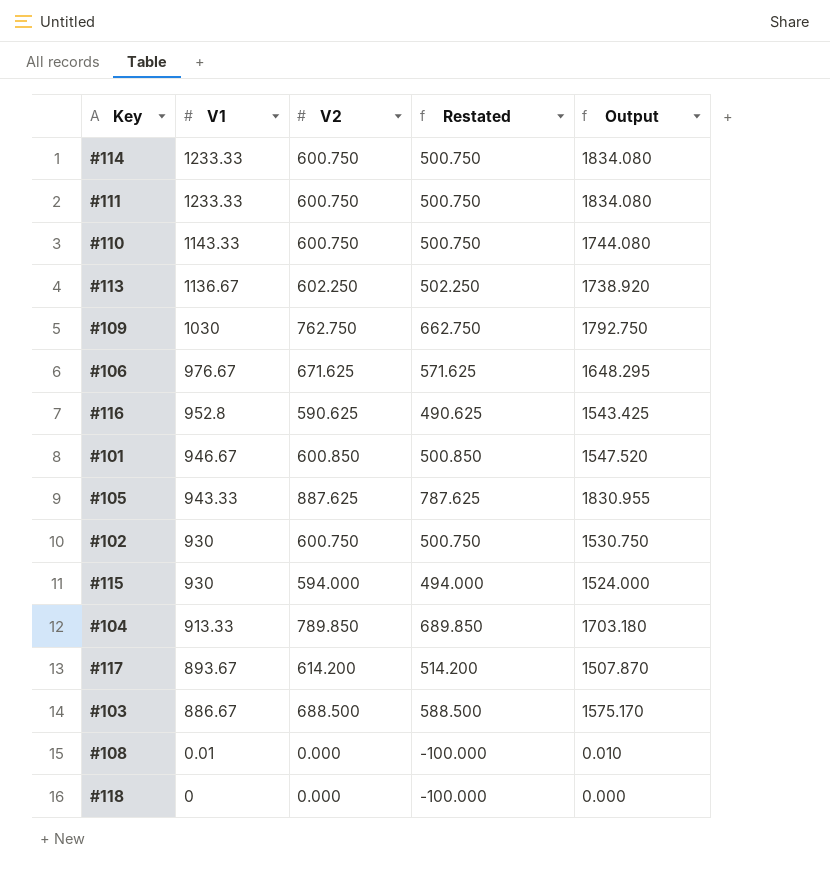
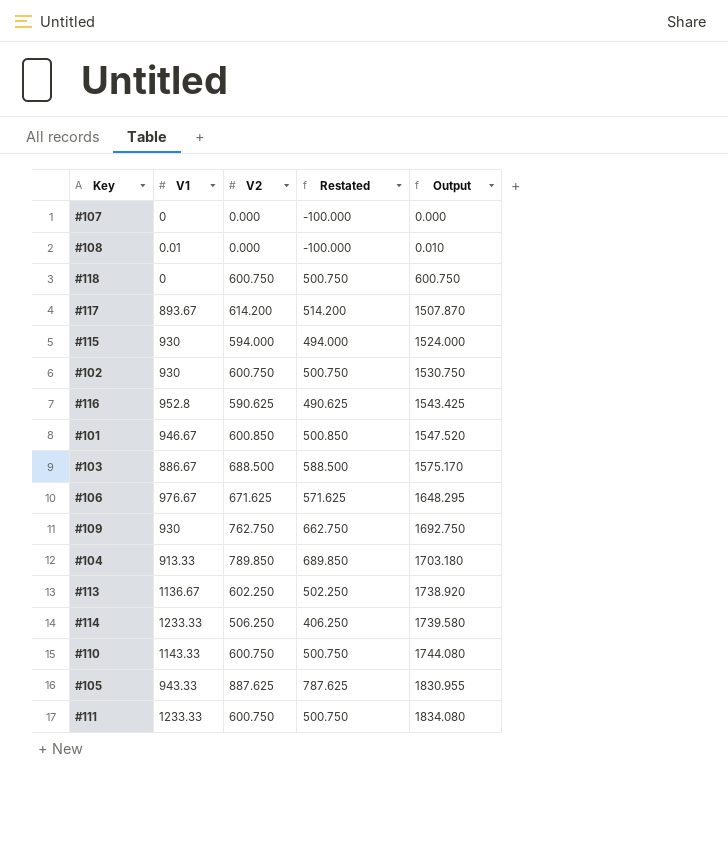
row order: V1 descending -> Output ascending
row #107: none -> 0 | 0.000 | -100.000 | 0.000
#118 | V2: 0.000 -> 600.750
#118 | Restated: -100.000 -> 500.750
#118 | Output: 0.000 -> 600.750
#109 | V1: 1030 -> 930
#109 | Output: 1792.750 -> 1692.750
#114 | V2: 600.750 -> 506.250
#114 | Restated: 500.750 -> 406.250
#114 | Output: 1834.080 -> 1739.580

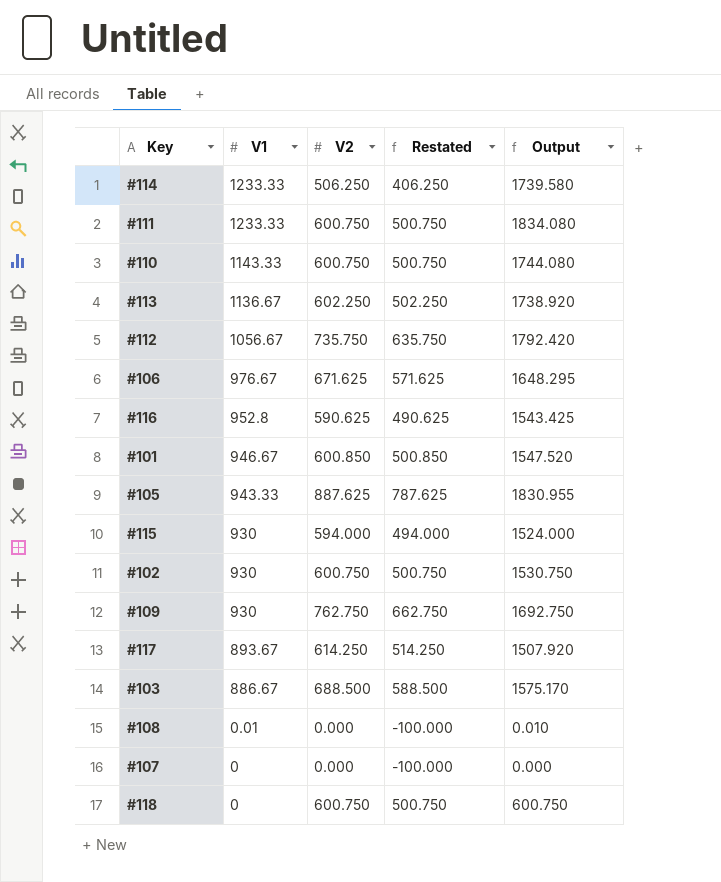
row order: Output ascending -> V1 descending
row #104: 913.33 | 789.850 | 689.850 | 1703.180 -> none
row #112: none -> 1056.67 | 735.750 | 635.750 | 1792.420
#117 | V2: 614.200 -> 614.250
#117 | Restated: 514.200 -> 514.250
#117 | Output: 1507.870 -> 1507.920

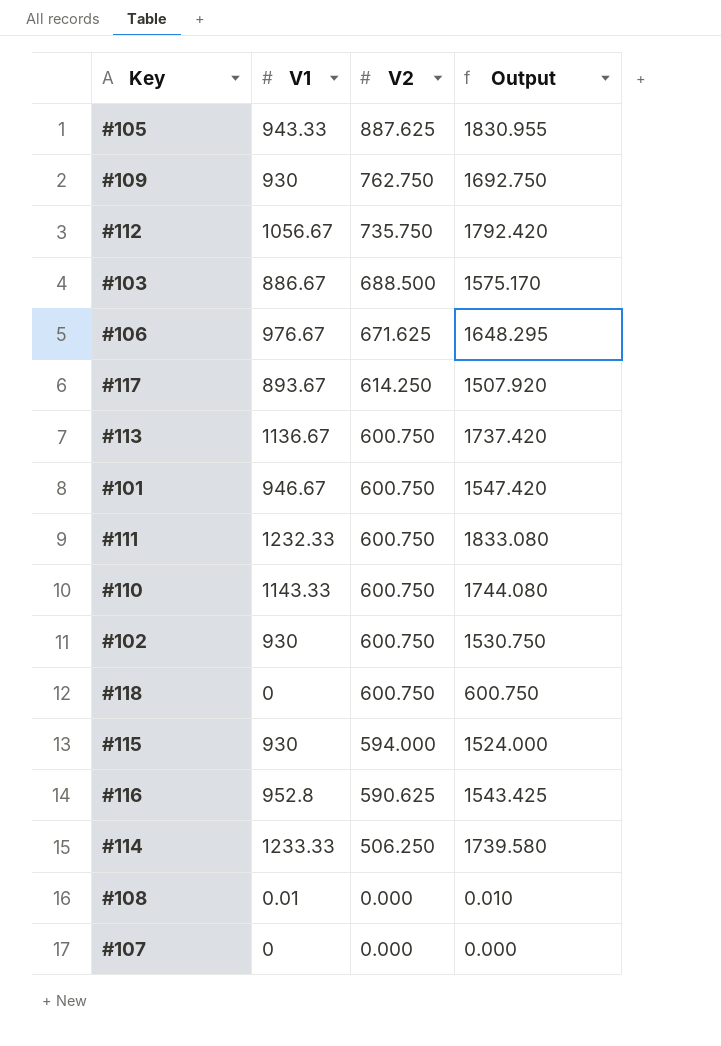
row order: V1 descending -> V2 descending
column Restated | formula: [V2] - 100 -> none
#113 | V2: 602.250 -> 600.750
#113 | Output: 1738.920 -> 1737.420
#101 | V2: 600.850 -> 600.750
#101 | Output: 1547.520 -> 1547.420
#111 | V1: 1233.33 -> 1232.33
#111 | Output: 1834.080 -> 1833.080

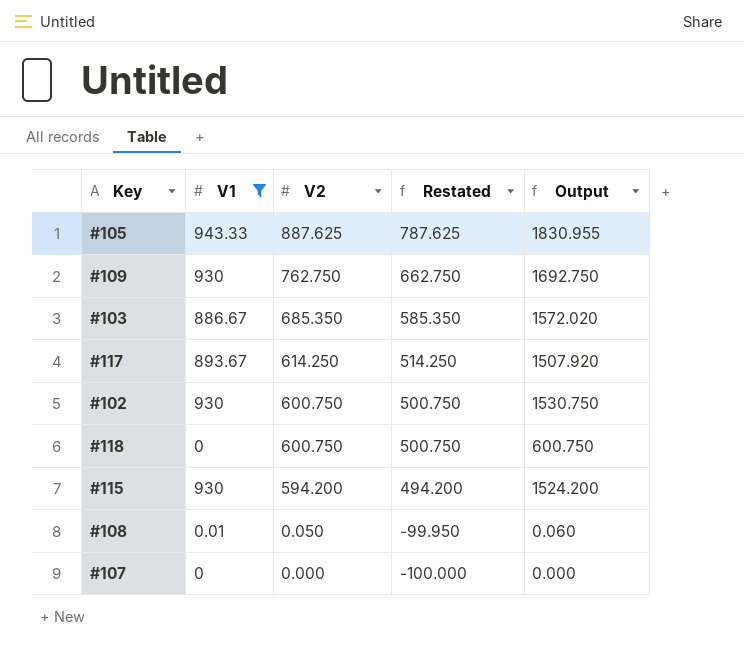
filter: none -> V1 <= 943.33
column Restated | formula: none -> [V2] - 100
#103 | V2: 688.500 -> 685.350
#103 | Output: 1575.170 -> 1572.020
#115 | V2: 594.000 -> 594.200
#115 | Output: 1524.000 -> 1524.200
#108 | V2: 0.000 -> 0.050
#108 | Output: 0.010 -> 0.060

